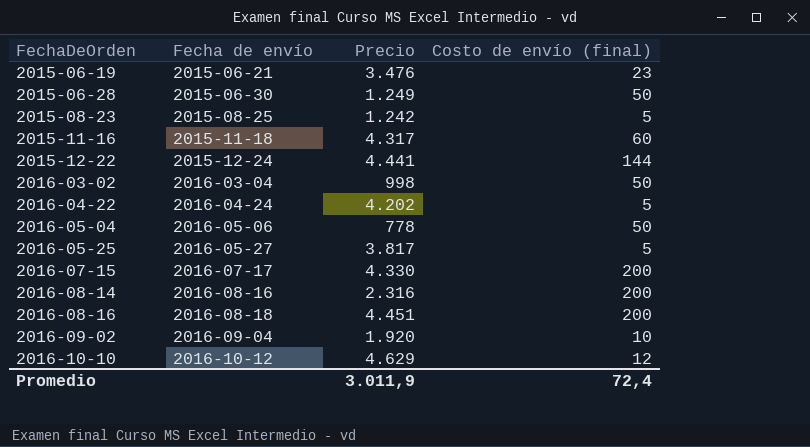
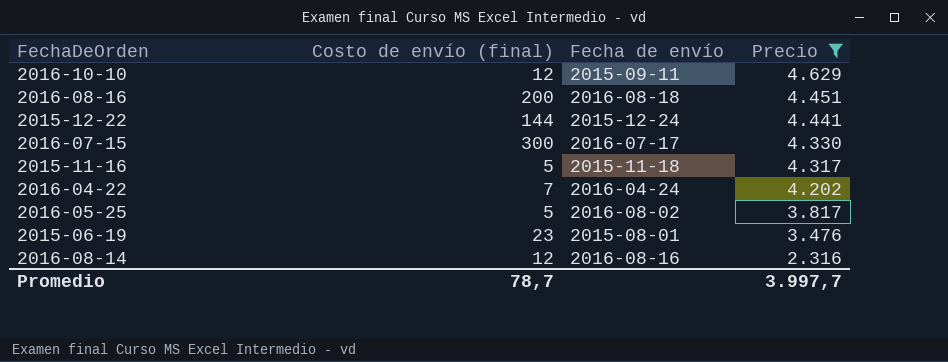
filter: none -> Precio >= 2.316
row order: FechaDeOrden ascending -> Precio descending
column Costo de envío (final) | position: 4 -> 2
2016-10-10 | Fecha de envío: 2016-10-12 -> 2015-09-11
2016-07-15 | Costo de envío (final): 200 -> 300
2015-11-16 | Costo de envío (final): 60 -> 5
2016-04-22 | Costo de envío (final): 5 -> 7
2016-05-25 | Fecha de envío: 2016-05-27 -> 2016-08-02
2015-06-19 | Fecha de envío: 2015-06-21 -> 2015-08-01
2016-08-14 | Costo de envío (final): 200 -> 12
Promedio | Costo de envío (final): 72,4 -> 78,7
Promedio | Precio: 3.011,9 -> 3.997,7

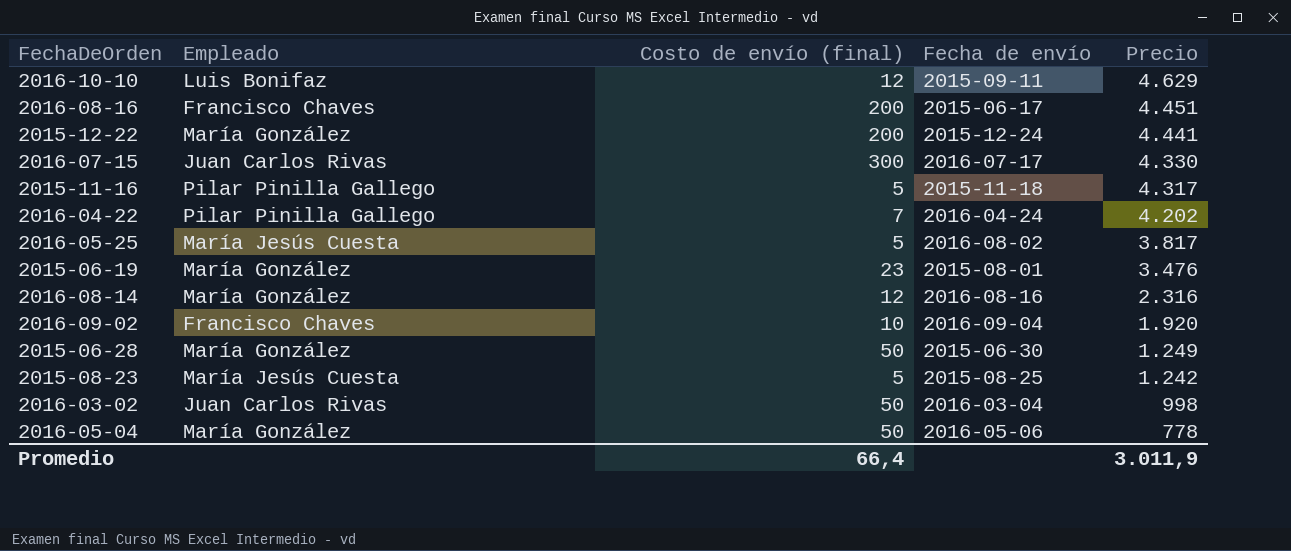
filter: Precio >= 2.316 -> none
column Empleado | position: none -> 2
2016-08-16 | Fecha de envío: 2016-08-18 -> 2015-06-17
2015-12-22 | Costo de envío (final): 144 -> 200
Promedio | Costo de envío (final): 78,7 -> 66,4
Promedio | Precio: 3.997,7 -> 3.011,9

